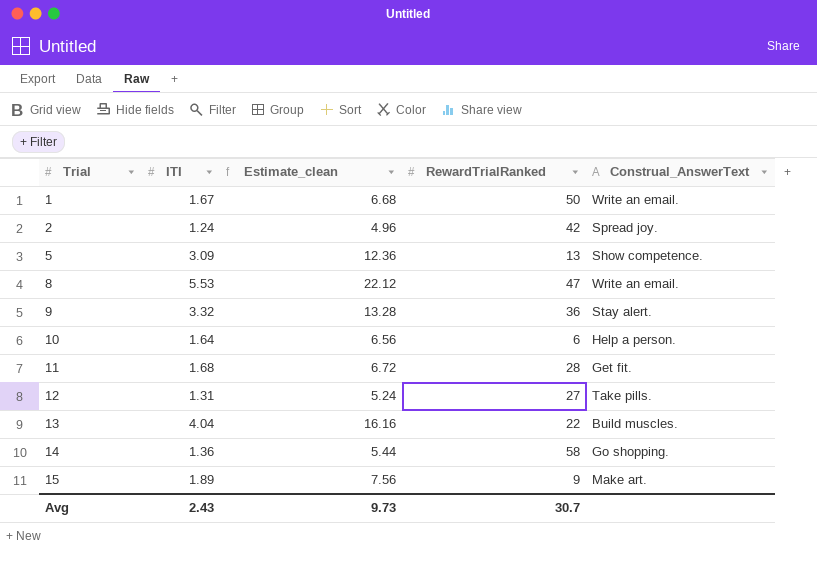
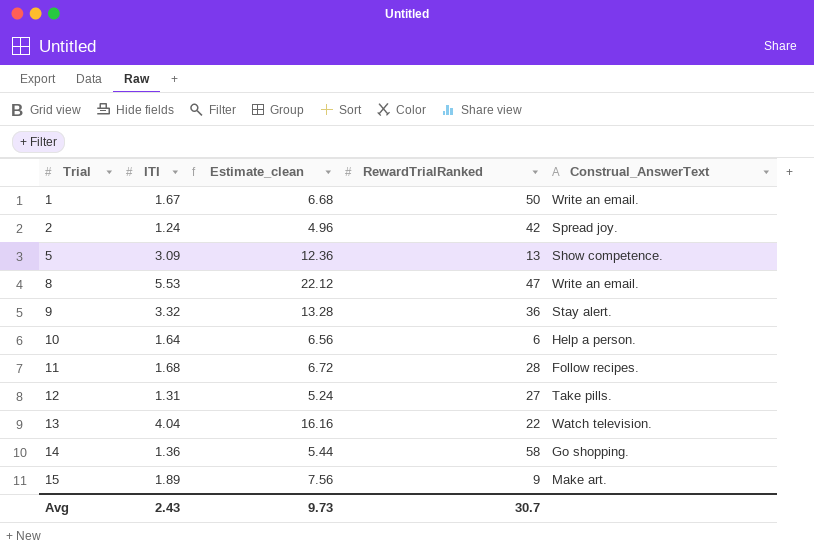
11 | Construal_AnswerText: Get fit. -> Follow recipes.
13 | Construal_AnswerText: Build muscles. -> Watch television.

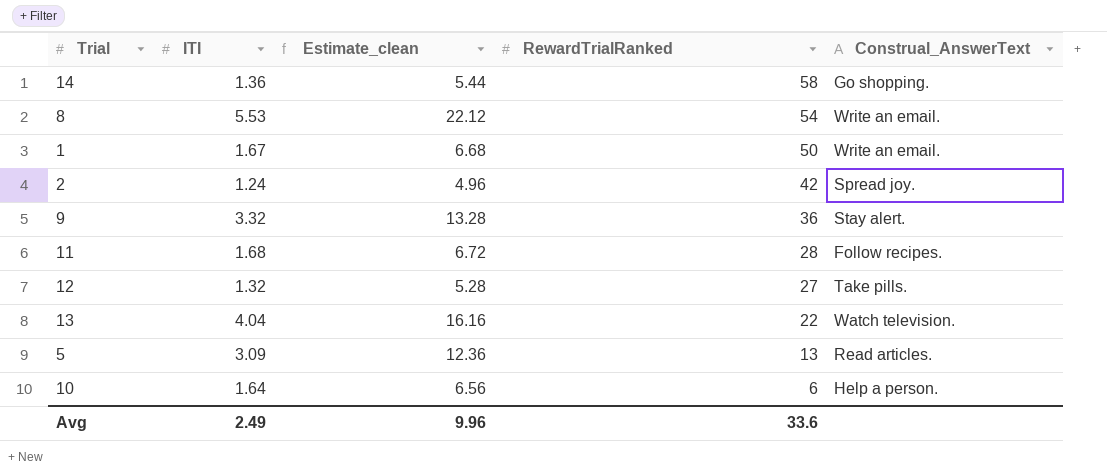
row order: Trial ascending -> RewardTrialRanked descending
row 15: 1.89 | 7.56 | 9 | Make art. -> none
8 | RewardTrialRanked: 47 -> 54
12 | ITI: 1.31 -> 1.32
12 | Estimate_clean: 5.24 -> 5.28
5 | Construal_AnswerText: Show competence. -> Read articles.
Avg | ITI: 2.43 -> 2.49
Avg | Estimate_clean: 9.73 -> 9.96
Avg | RewardTrialRanked: 30.7 -> 33.6

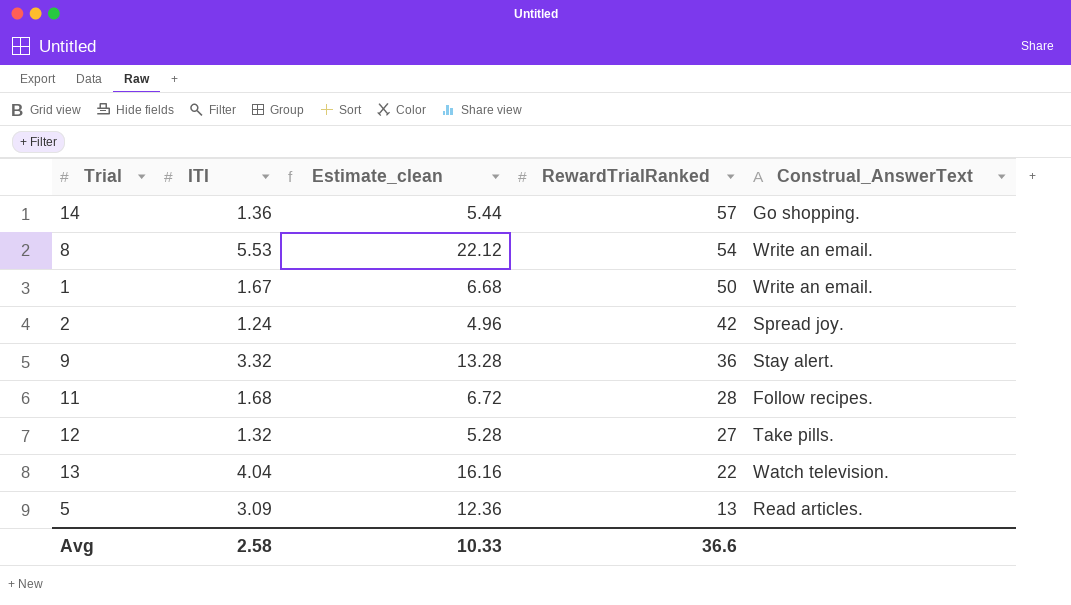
row 10: 1.64 | 6.56 | 6 | Help a person. -> none
14 | RewardTrialRanked: 58 -> 57
Avg | ITI: 2.49 -> 2.58
Avg | Estimate_clean: 9.96 -> 10.33
Avg | RewardTrialRanked: 33.6 -> 36.6

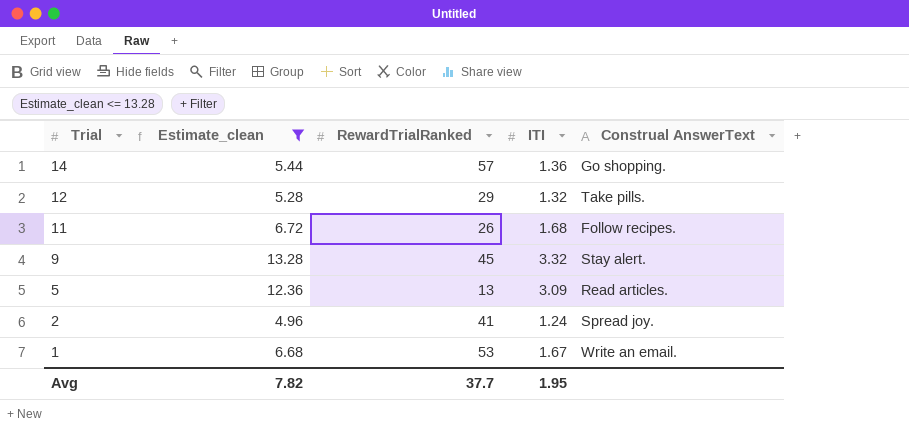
filter: none -> Estimate_clean <= 13.28
row order: RewardTrialRanked descending -> Trial descending
column ITI | position: 2 -> 4
column name: Construal_AnswerText -> Construal AnswerText
12 | RewardTrialRanked: 27 -> 29
11 | RewardTrialRanked: 28 -> 26
9 | RewardTrialRanked: 36 -> 45
2 | RewardTrialRanked: 42 -> 41
1 | RewardTrialRanked: 50 -> 53
Avg | Estimate_clean: 10.33 -> 7.82
Avg | RewardTrialRanked: 36.6 -> 37.7
Avg | ITI: 2.58 -> 1.95

